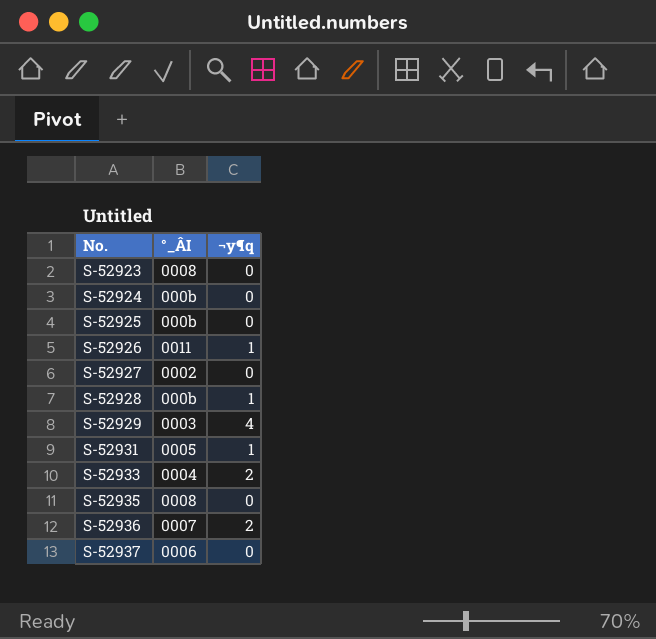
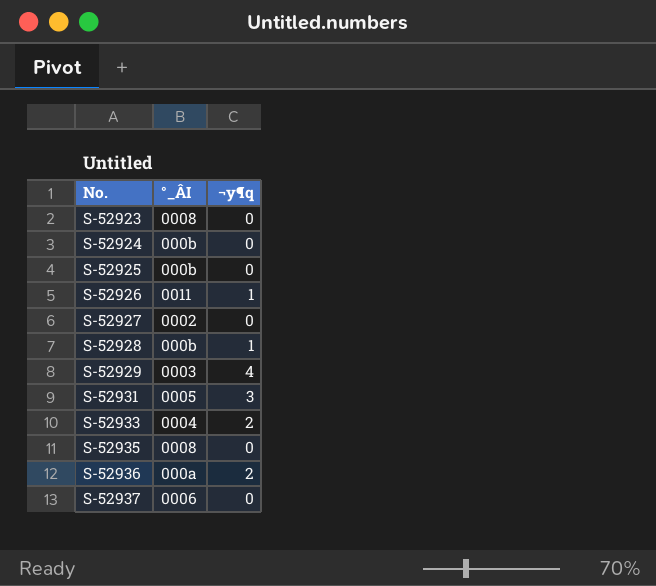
S-52931 | ¬y¶q: 1 -> 3
S-52936 | °_ÂI: 0007 -> 000a

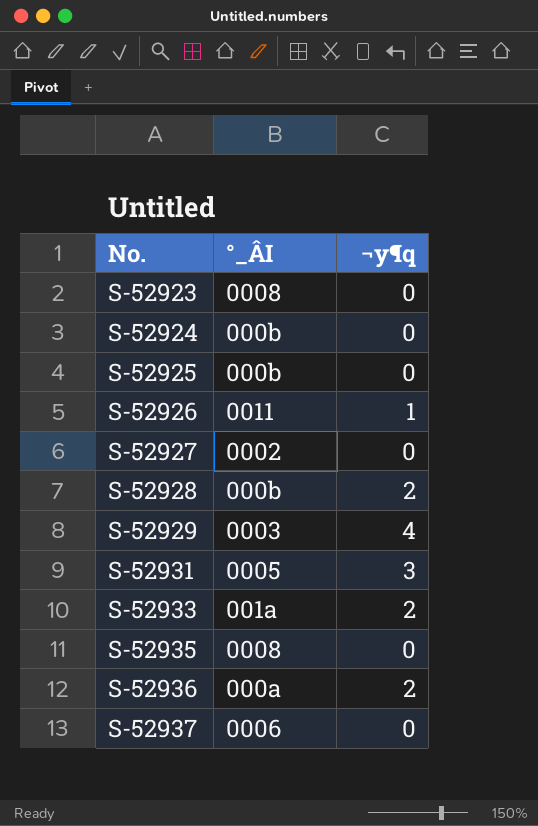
S-52928 | ¬y¶q: 1 -> 2
S-52933 | °_ÂI: 0004 -> 001a

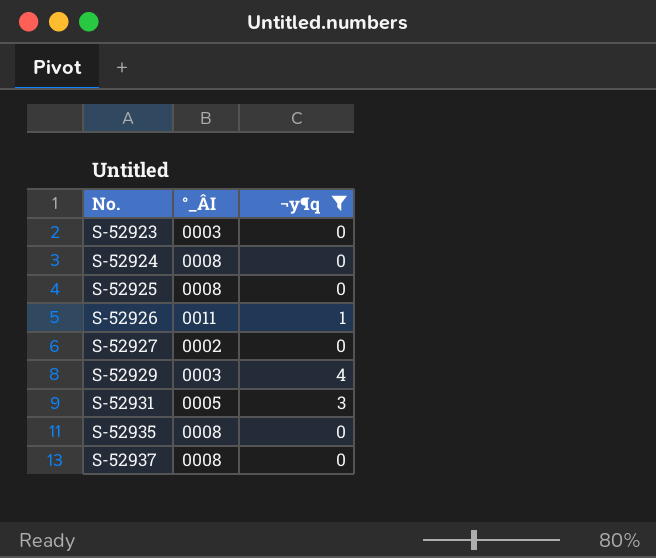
filter: none -> ¬y¶q != 2
S-52923 | °_ÂI: 0008 -> 0003
S-52924 | °_ÂI: 000b -> 0008
S-52925 | °_ÂI: 000b -> 0008
S-52937 | °_ÂI: 0006 -> 0008

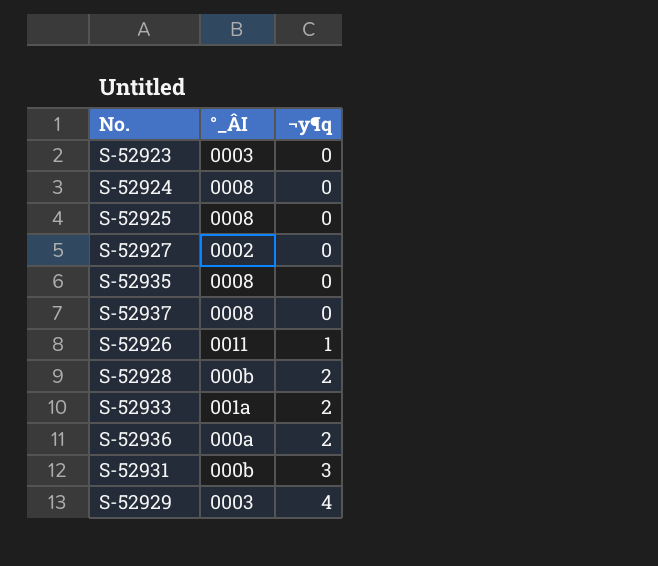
filter: ¬y¶q != 2 -> none
row order: No. ascending -> ¬y¶q ascending
S-52931 | °_ÂI: 0005 -> 000b

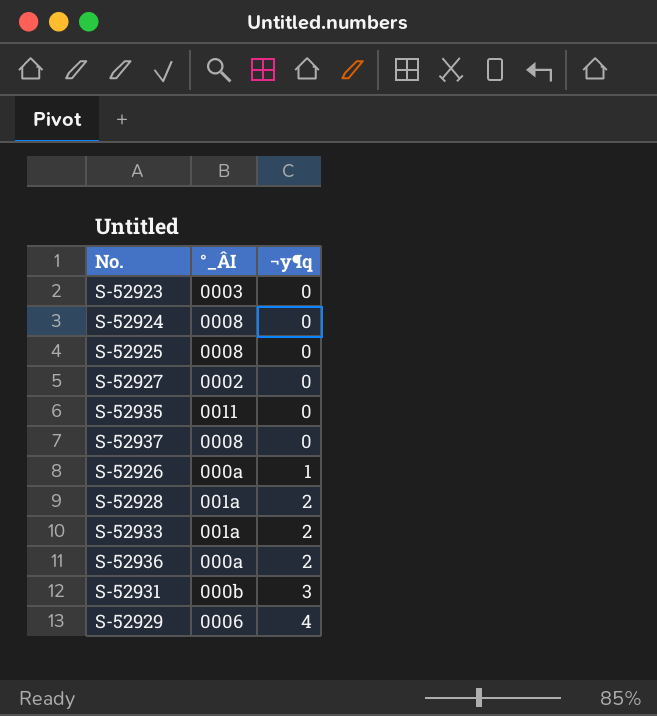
S-52935 | °_ÂI: 0008 -> 0011
S-52926 | °_ÂI: 0011 -> 000a
S-52928 | °_ÂI: 000b -> 001a
S-52929 | °_ÂI: 0003 -> 0006

